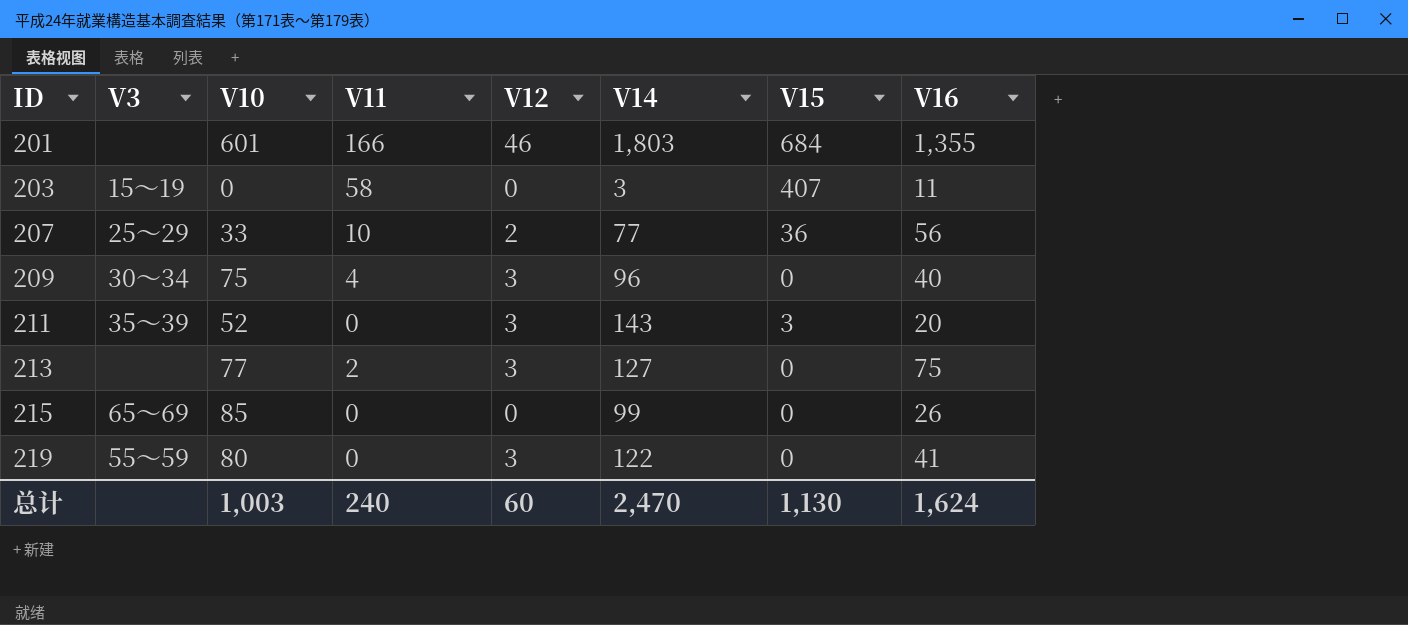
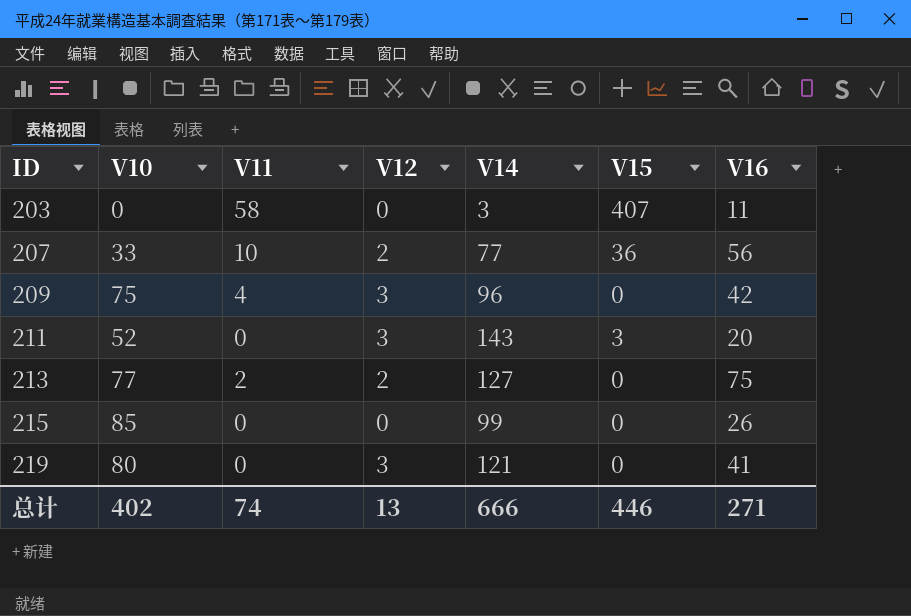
column V3 | position: 2 -> none
row 201: none | 601 | 166 | 46 | 1,803 | 684 | 1,355 -> none
209 | V16: 40 -> 42
213 | V12: 3 -> 2
219 | V14: 122 -> 121
总计 | V10: 1,003 -> 402
总计 | V11: 240 -> 74
总计 | V12: 60 -> 13
总计 | V14: 2,470 -> 666
总计 | V15: 1,130 -> 446
总计 | V16: 1,624 -> 271

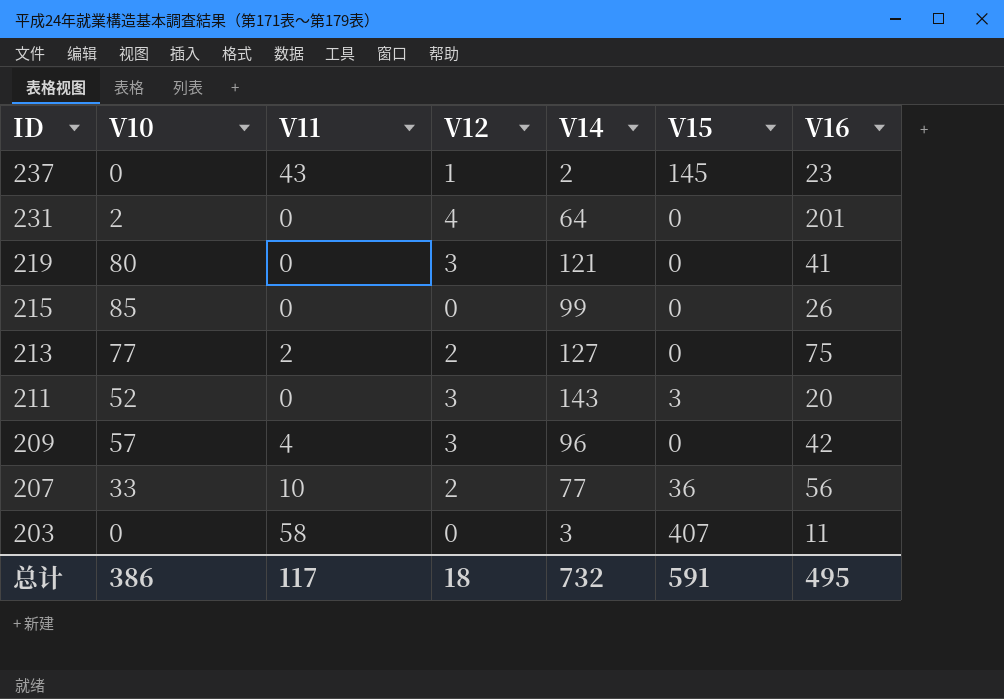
row order: ID ascending -> ID descending
row 237: none -> 0 | 43 | 1 | 2 | 145 | 23
row 231: none -> 2 | 0 | 4 | 64 | 0 | 201
209 | V10: 75 -> 57
总计 | V10: 402 -> 386
总计 | V11: 74 -> 117
总计 | V12: 13 -> 18
总计 | V14: 666 -> 732
总计 | V15: 446 -> 591
总计 | V16: 271 -> 495

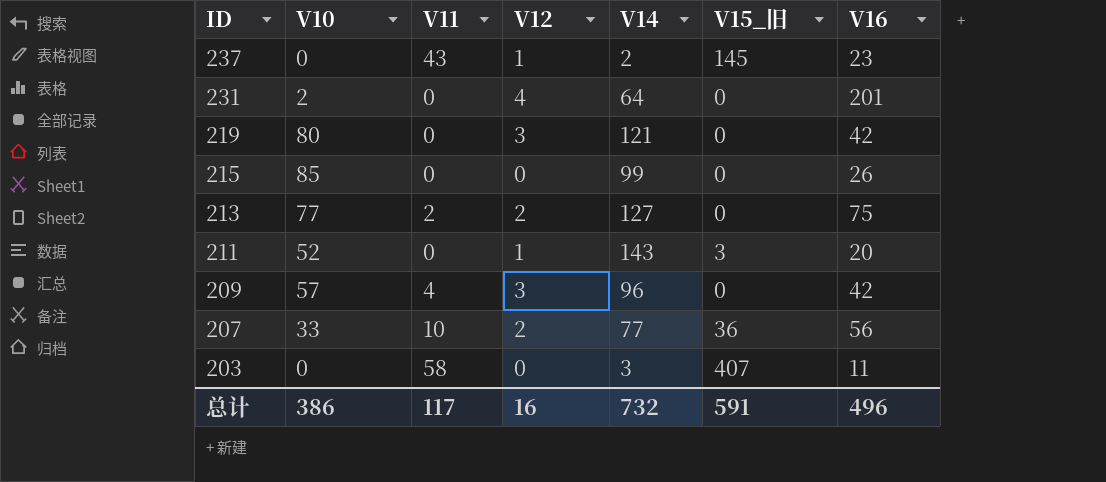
column name: V15 -> V15_旧
219 | V16: 41 -> 42
211 | V12: 3 -> 1
总计 | V12: 18 -> 16
总计 | V16: 495 -> 496

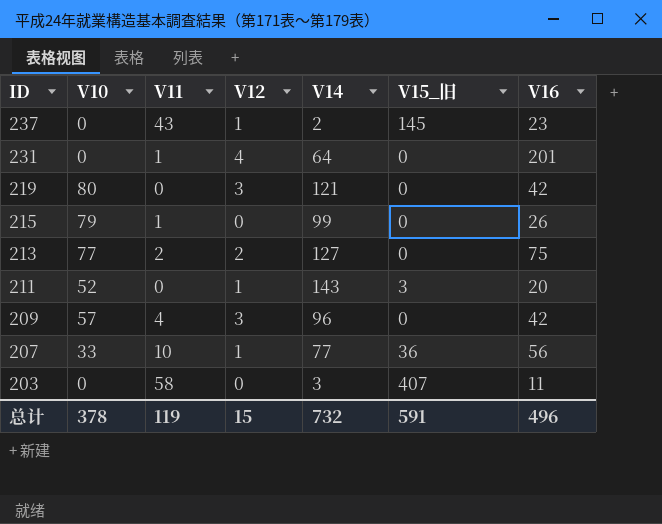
231 | V10: 2 -> 0
231 | V11: 0 -> 1
215 | V10: 85 -> 79
215 | V11: 0 -> 1
207 | V12: 2 -> 1
总计 | V10: 386 -> 378
总计 | V11: 117 -> 119
总计 | V12: 16 -> 15

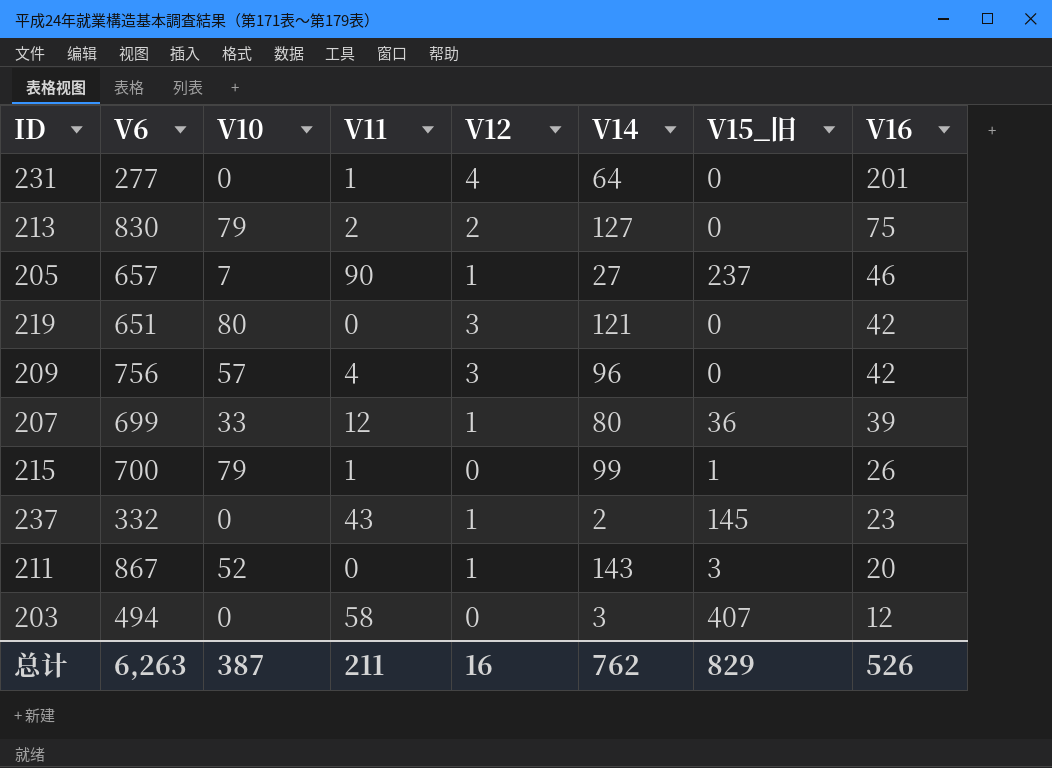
row order: ID descending -> V16 descending
column V6 | position: none -> 2
213 | V10: 77 -> 79
row 205: none -> 657 | 7 | 90 | 1 | 27 | 237 | 46
207 | V11: 10 -> 12
207 | V14: 77 -> 80
207 | V16: 56 -> 39
215 | V15_旧: 0 -> 1
203 | V16: 11 -> 12
总计 | V10: 378 -> 387
总计 | V11: 119 -> 211
总计 | V12: 15 -> 16
总计 | V14: 732 -> 762
总计 | V15_旧: 591 -> 829
总计 | V16: 496 -> 526

